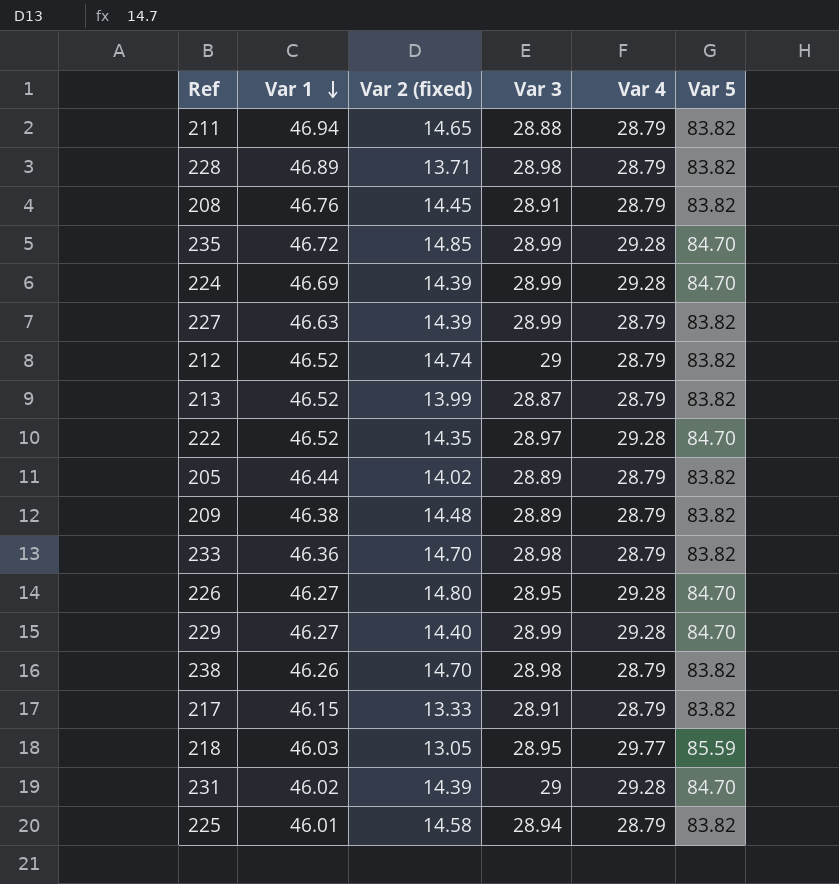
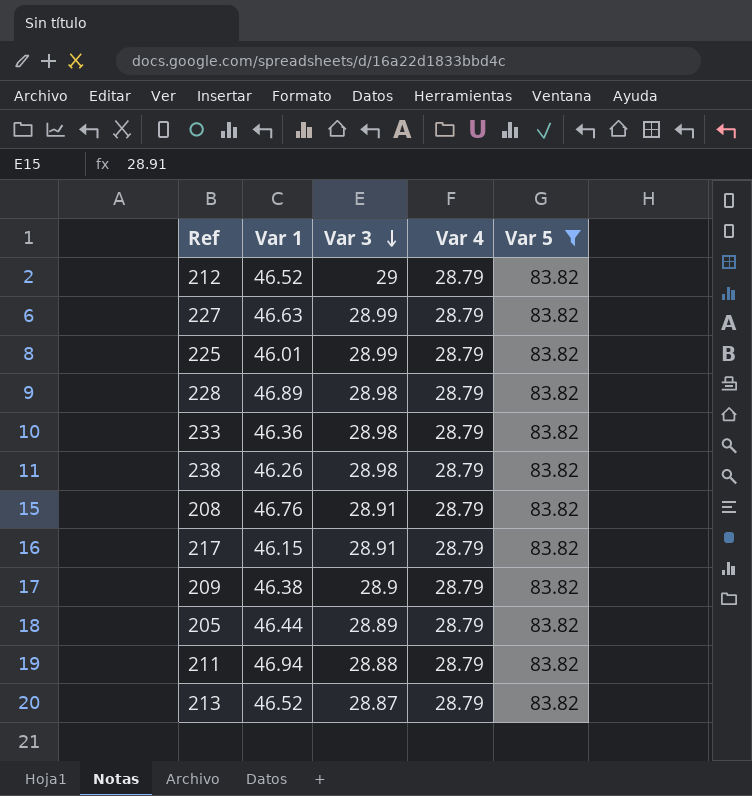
filter: none -> Var 5 = 83.82
row order: Var 1 descending -> Var 3 descending
column Var 2 (fixed) | position: 3 -> none
225 | Var 3: 28.94 -> 28.99
209 | Var 3: 28.89 -> 28.9

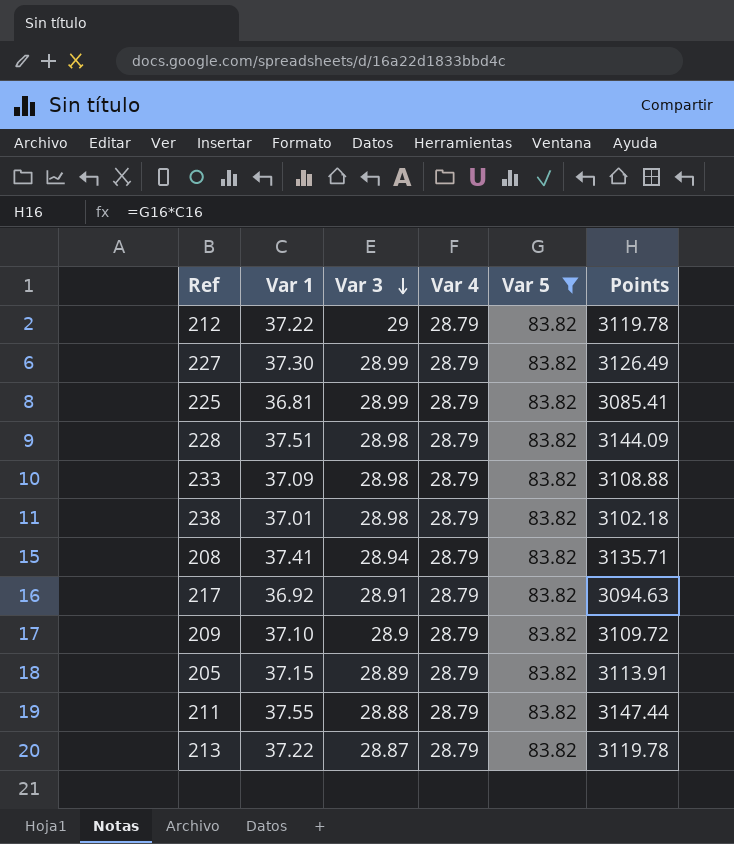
column Points | formula: none -> [Var 1] * [Var 5]
212 | Var 1: 46.52 -> 37.22
227 | Var 1: 46.63 -> 37.30
225 | Var 1: 46.01 -> 36.81
228 | Var 1: 46.89 -> 37.51
233 | Var 1: 46.36 -> 37.09
238 | Var 1: 46.26 -> 37.01
208 | Var 1: 46.76 -> 37.41
208 | Var 3: 28.91 -> 28.94
217 | Var 1: 46.15 -> 36.92
209 | Var 1: 46.38 -> 37.10
205 | Var 1: 46.44 -> 37.15
211 | Var 1: 46.94 -> 37.55
213 | Var 1: 46.52 -> 37.22

